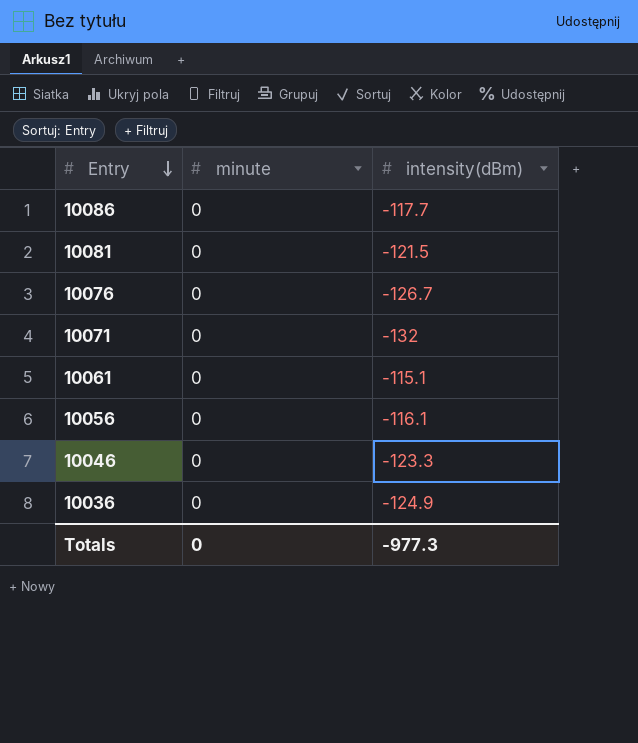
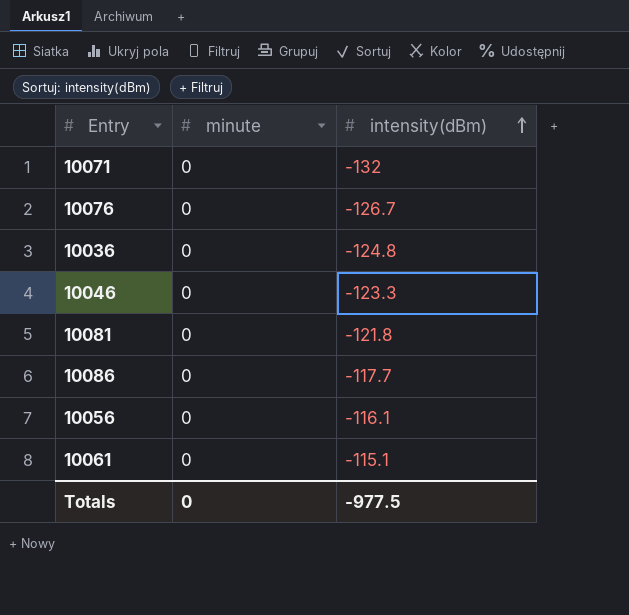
row order: Entry descending -> intensity(dBm) ascending
10036 | intensity(dBm): -124.9 -> -124.8
10081 | intensity(dBm): -121.5 -> -121.8
Totals | intensity(dBm): -977.3 -> -977.5

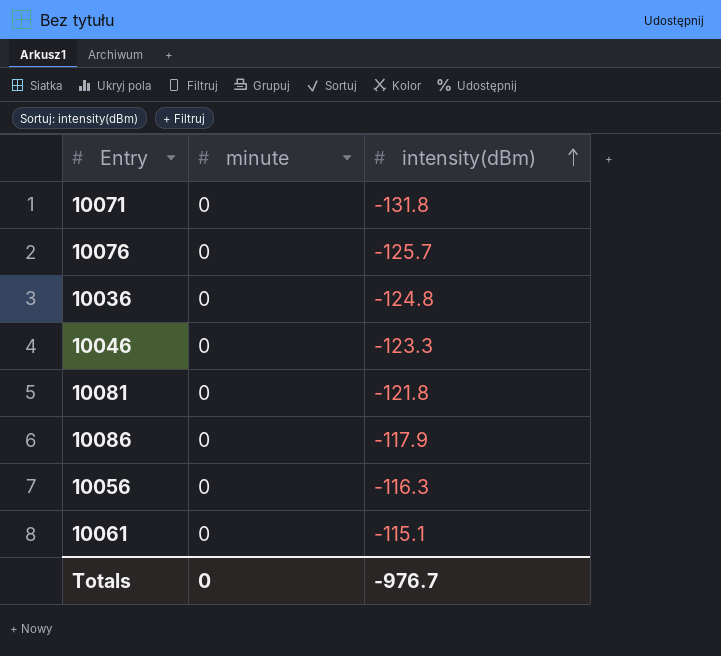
10071 | intensity(dBm): -132 -> -131.8
10076 | intensity(dBm): -126.7 -> -125.7
10086 | intensity(dBm): -117.7 -> -117.9
10056 | intensity(dBm): -116.1 -> -116.3
Totals | intensity(dBm): -977.5 -> -976.7

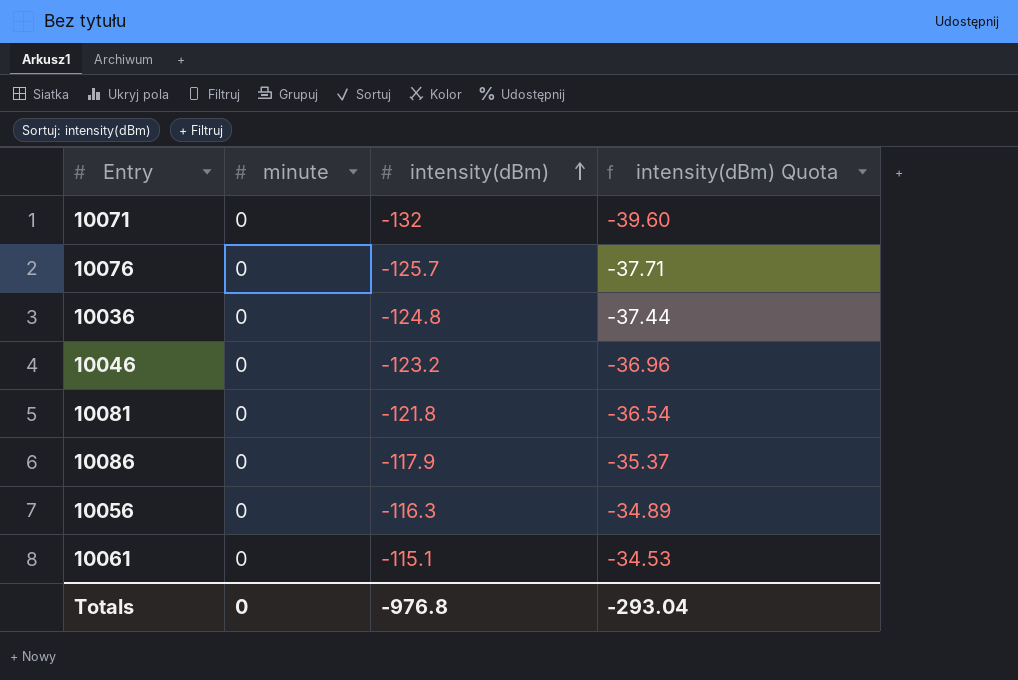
column intensity(dBm) Quota | formula: none -> [intensity(dBm)] * 0.3
10071 | intensity(dBm): -131.8 -> -132
10046 | intensity(dBm): -123.3 -> -123.2
Totals | intensity(dBm): -976.7 -> -976.8

